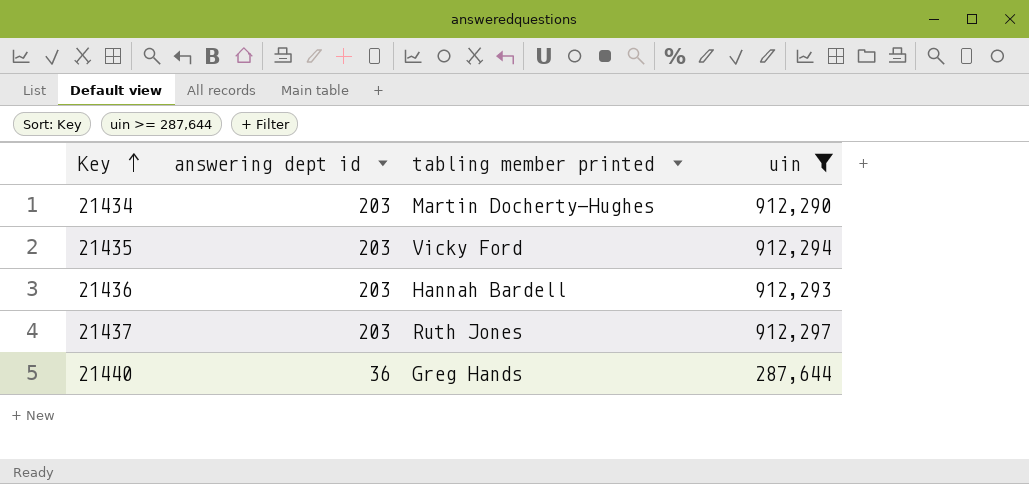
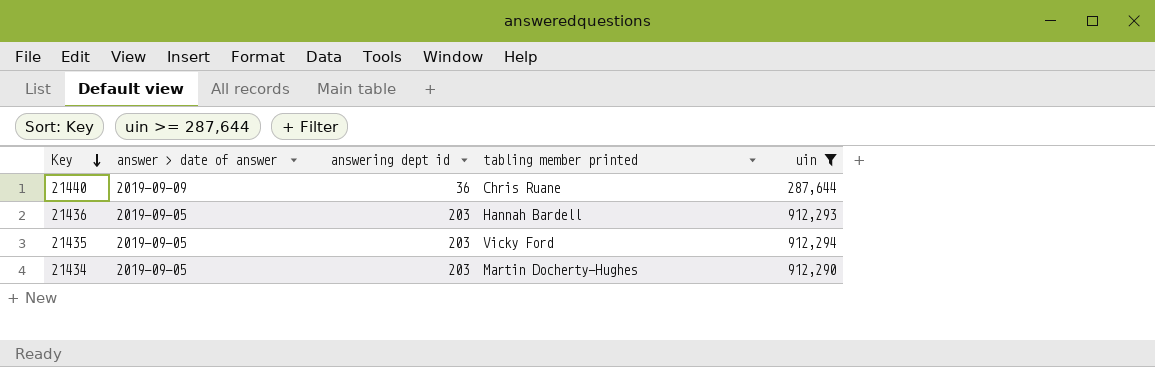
row order: Key ascending -> Key descending
column answer > date of answer | position: none -> 2
row 21437: 203 | Ruth Jones | 912,297 -> none
21440 | tabling member printed: Greg Hands -> Chris Ruane

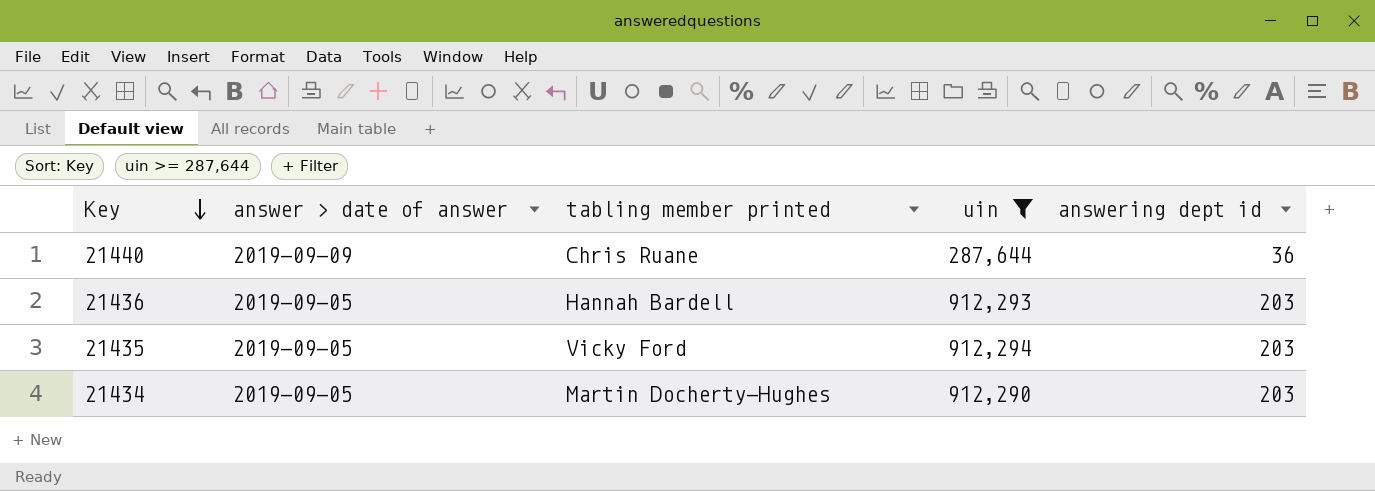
column answering dept id | position: 3 -> 5

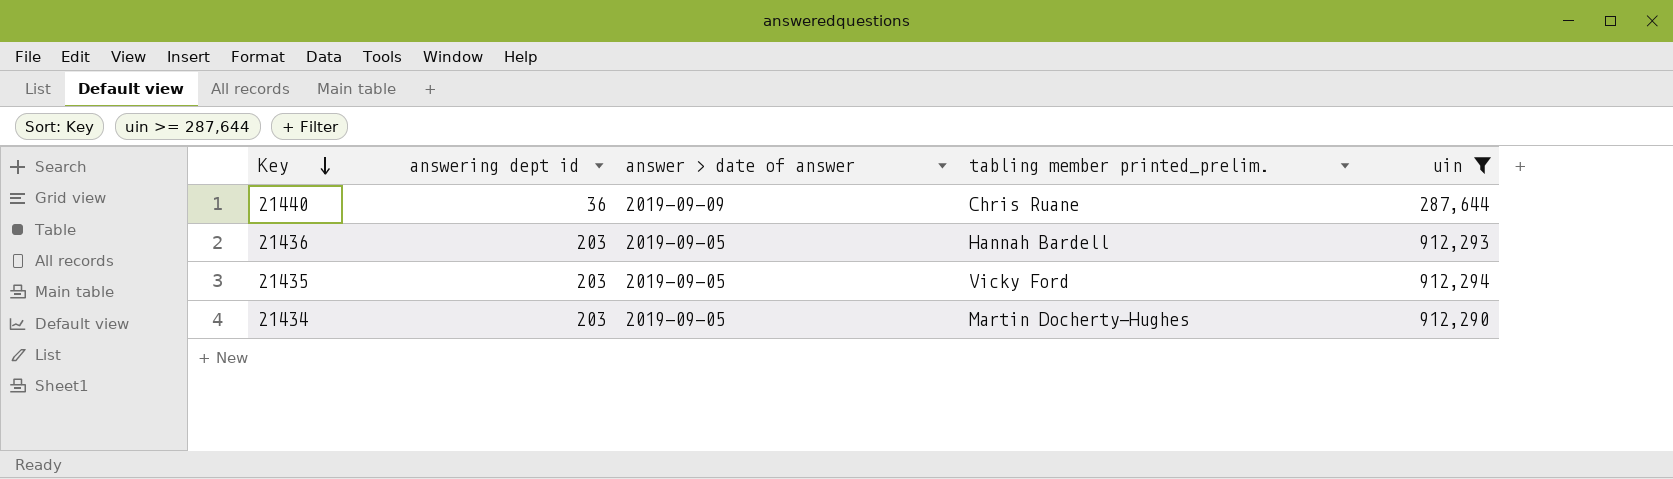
column answering dept id | position: 5 -> 2
column name: tabling member printed -> tabling member printed_prelim.

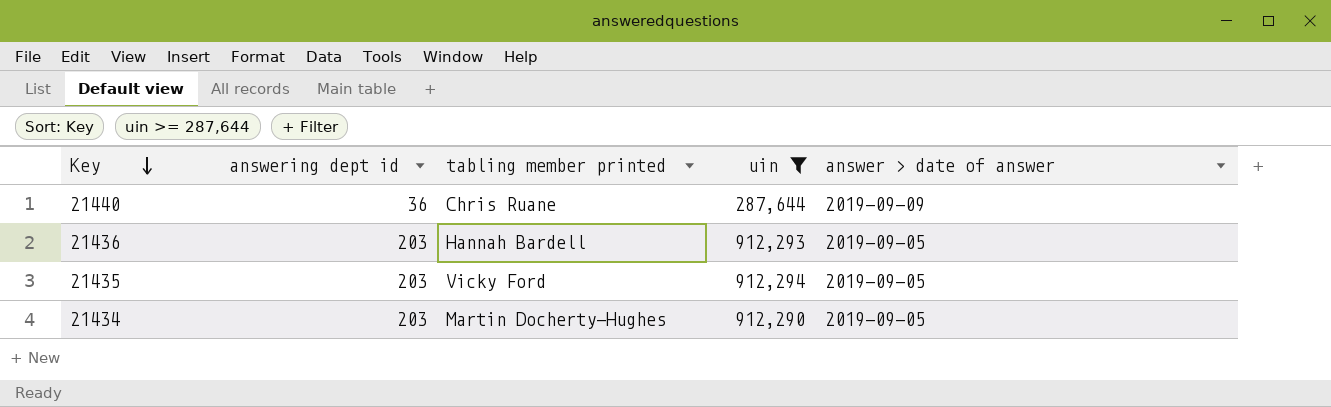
column name: tabling member printed_prelim. -> tabling member printed
column answer > date of answer | position: 3 -> 5

